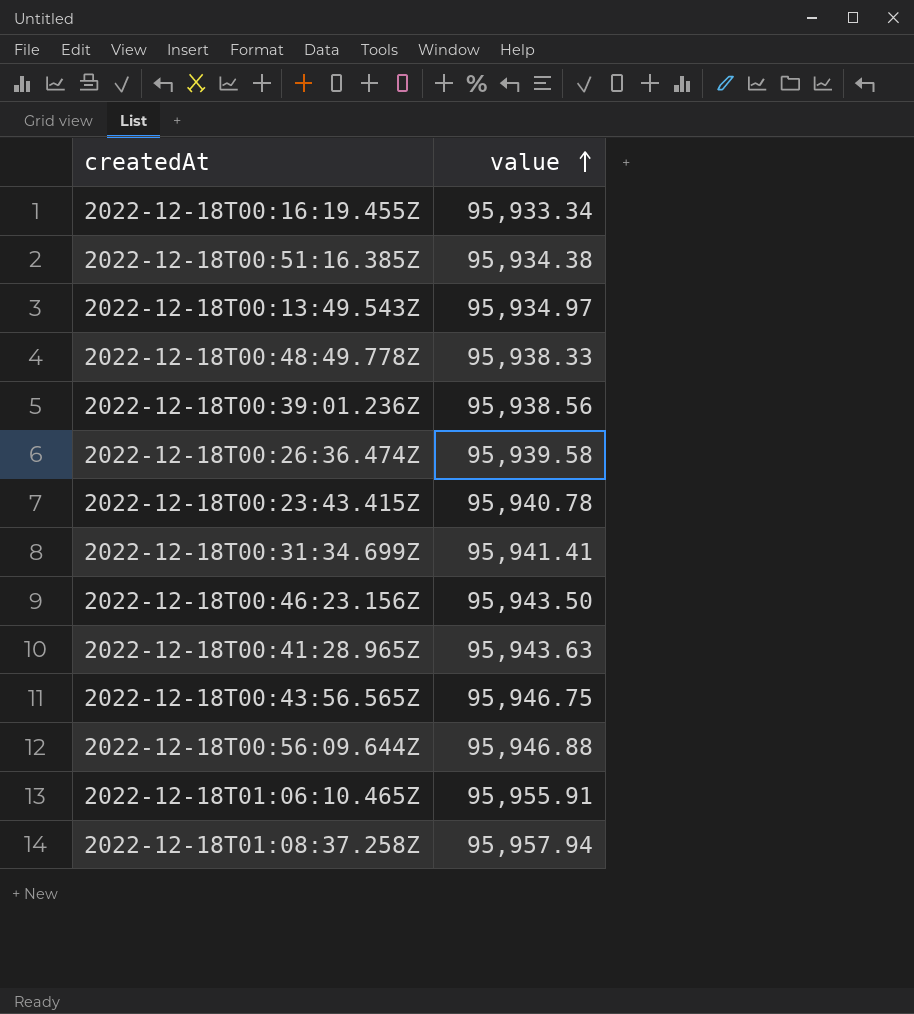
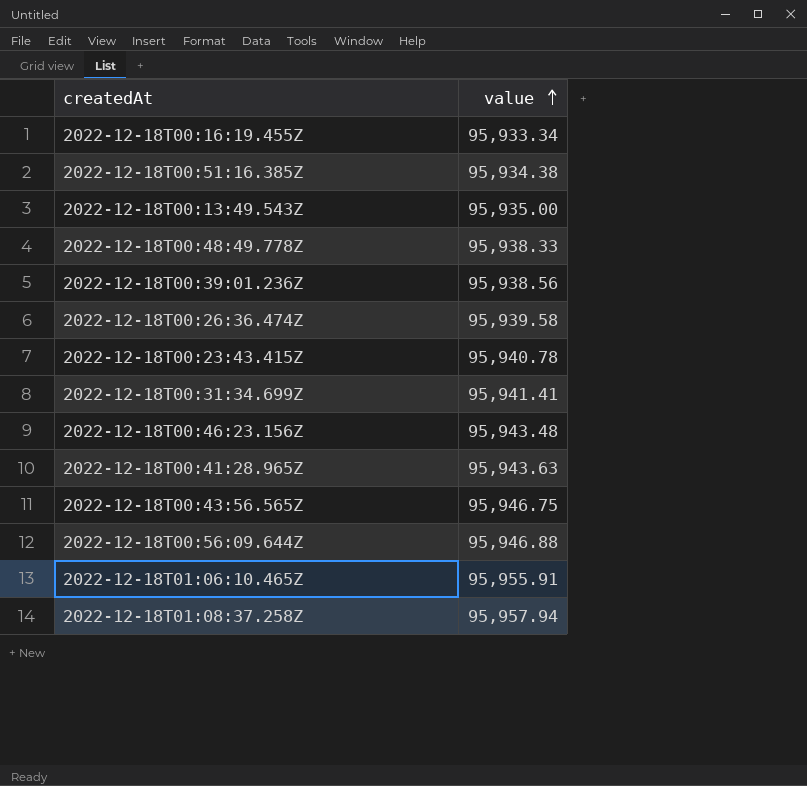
2022-12-18T00:13:49.543Z | value: 95,934.97 -> 95,935.00
2022-12-18T00:46:23.156Z | value: 95,943.50 -> 95,943.48

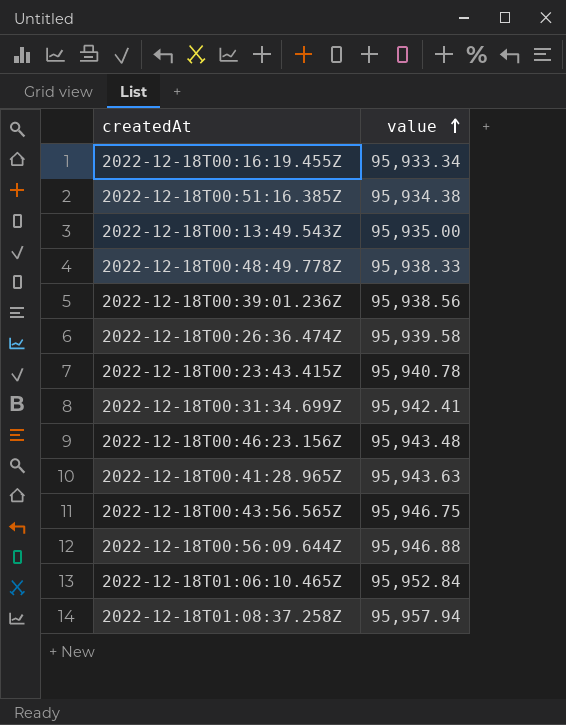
2022-12-18T00:31:34.699Z | value: 95,941.41 -> 95,942.41
2022-12-18T01:06:10.465Z | value: 95,955.91 -> 95,952.84

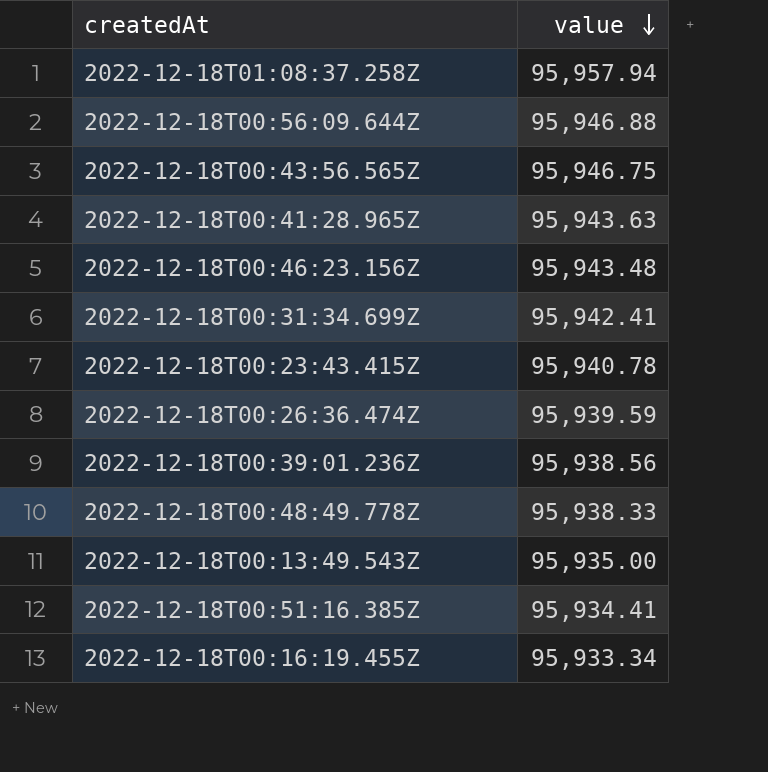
row order: value ascending -> value descending
row 2022-12-18T01:06:10.465Z: 95,952.84 -> none
2022-12-18T00:26:36.474Z | value: 95,939.58 -> 95,939.59
2022-12-18T00:51:16.385Z | value: 95,934.38 -> 95,934.41

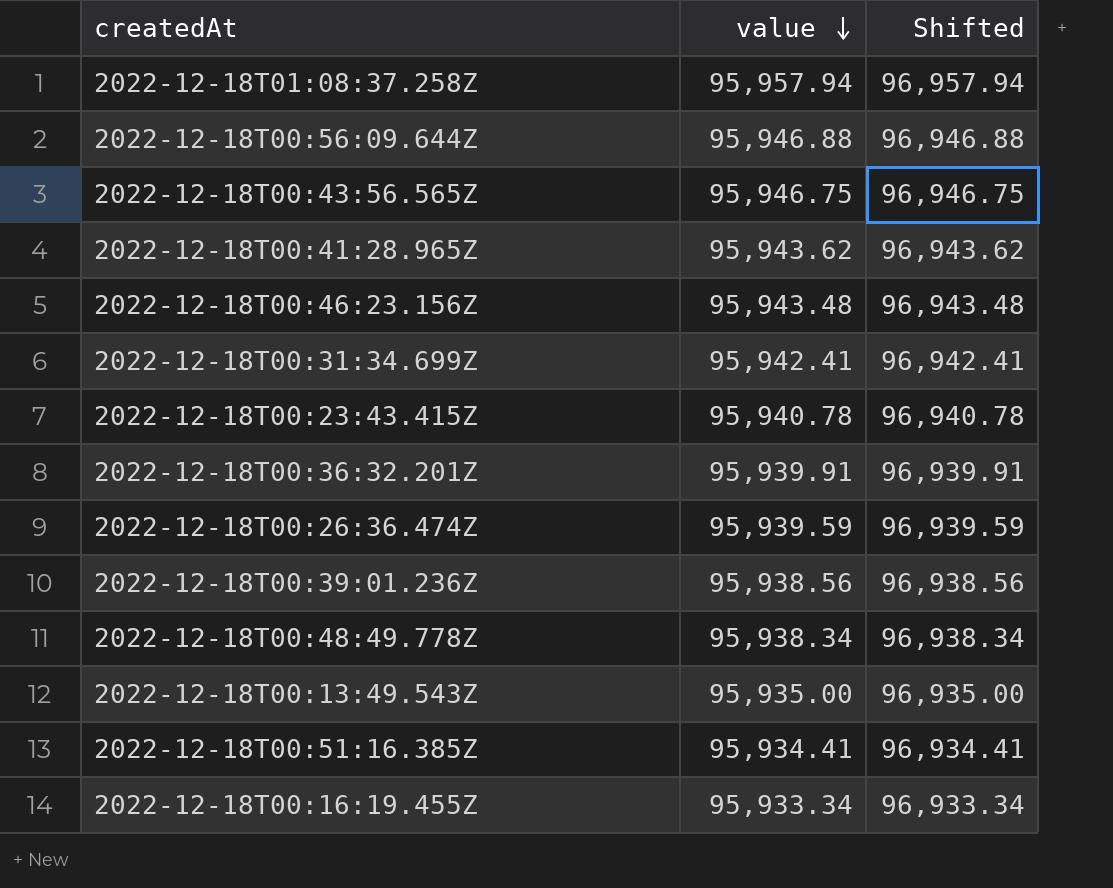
column Shifted | formula: none -> [value] + 1000
2022-12-18T00:41:28.965Z | value: 95,943.63 -> 95,943.62
row 2022-12-18T00:36:32.201Z: none -> 95,939.91 | 96,939.91
2022-12-18T00:48:49.778Z | value: 95,938.33 -> 95,938.34

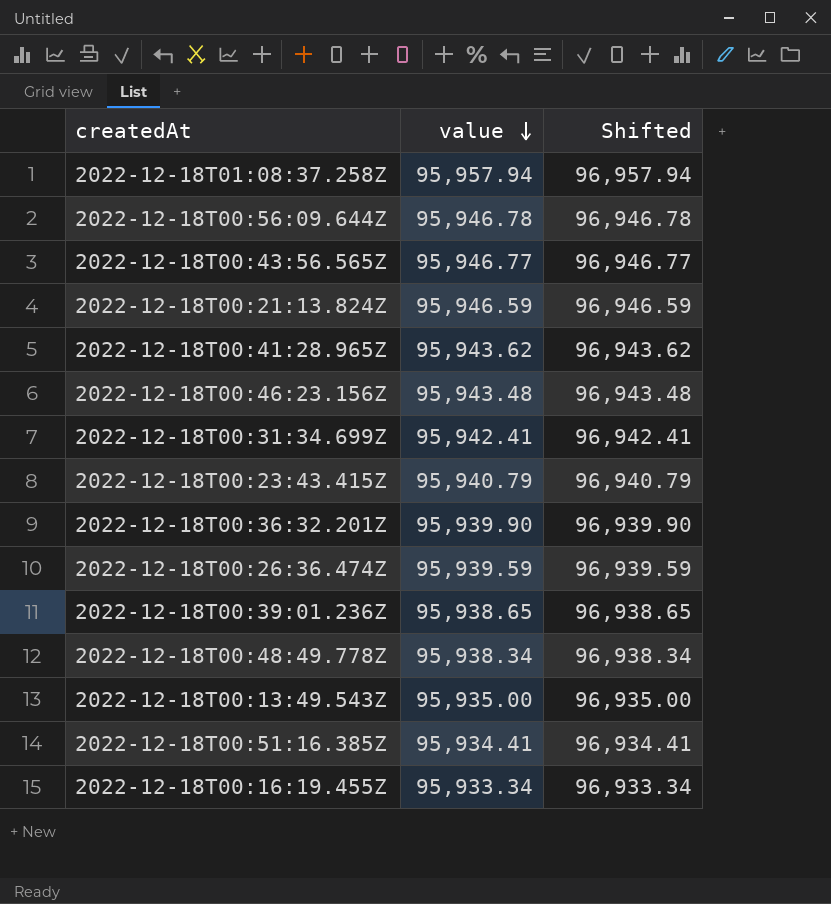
2022-12-18T00:56:09.644Z | value: 95,946.88 -> 95,946.78
2022-12-18T00:56:09.644Z | Shifted: 96,946.88 -> 96,946.78
2022-12-18T00:43:56.565Z | value: 95,946.75 -> 95,946.77
2022-12-18T00:43:56.565Z | Shifted: 96,946.75 -> 96,946.77
row 2022-12-18T00:21:13.824Z: none -> 95,946.59 | 96,946.59
2022-12-18T00:23:43.415Z | value: 95,940.78 -> 95,940.79
2022-12-18T00:23:43.415Z | Shifted: 96,940.78 -> 96,940.79
2022-12-18T00:36:32.201Z | value: 95,939.91 -> 95,939.90
2022-12-18T00:36:32.201Z | Shifted: 96,939.91 -> 96,939.90
2022-12-18T00:39:01.236Z | value: 95,938.56 -> 95,938.65
2022-12-18T00:39:01.236Z | Shifted: 96,938.56 -> 96,938.65

